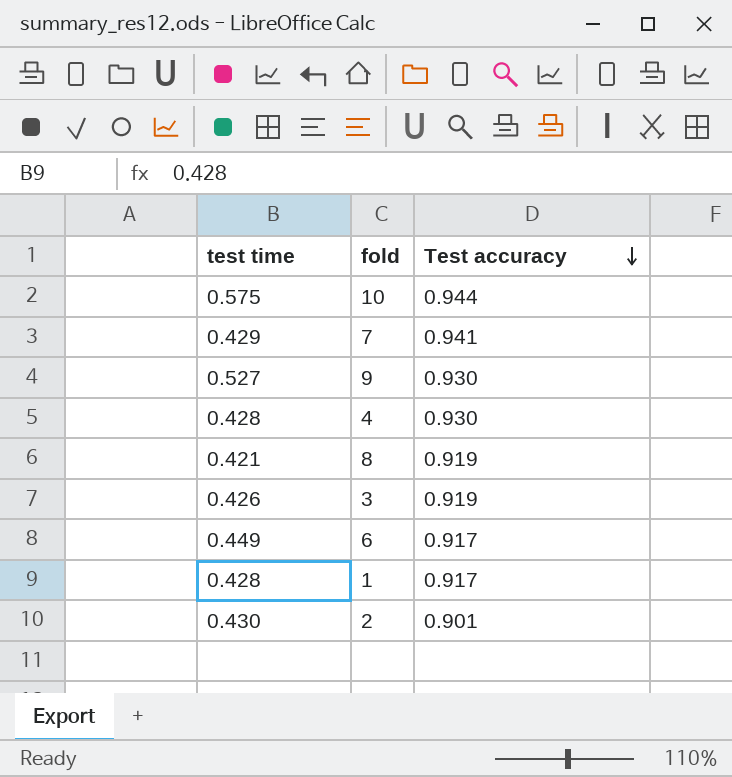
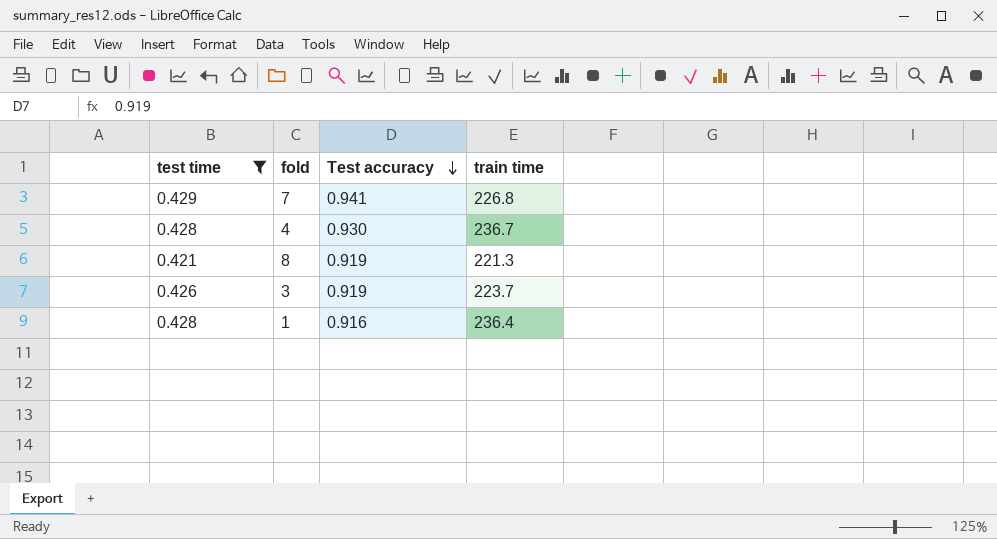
filter: none -> test time <= 0.429
column train time | position: none -> 4
1 | Test accuracy: 0.917 -> 0.916

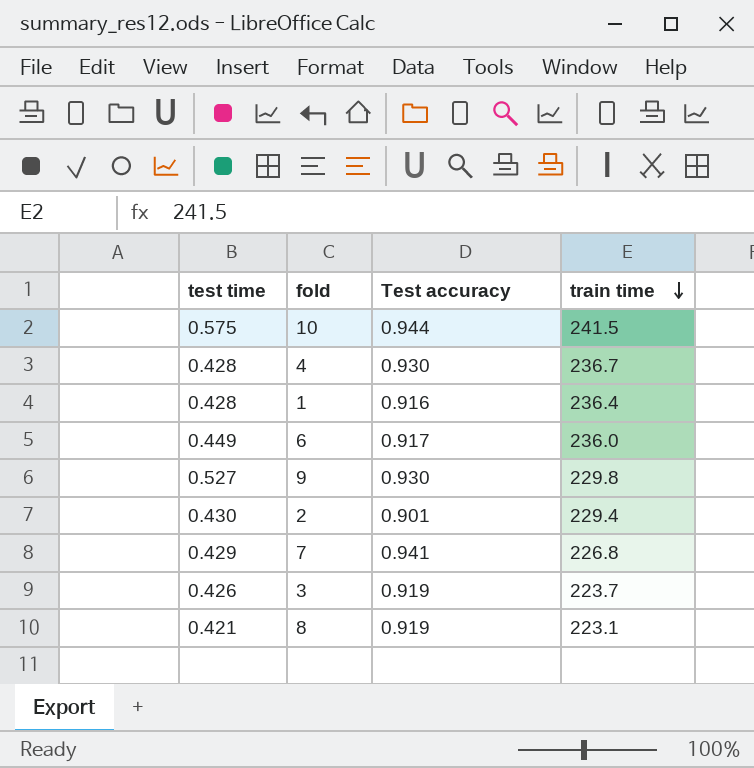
filter: test time <= 0.429 -> none
row order: Test accuracy descending -> train time descending
8 | train time: 221.3 -> 223.1

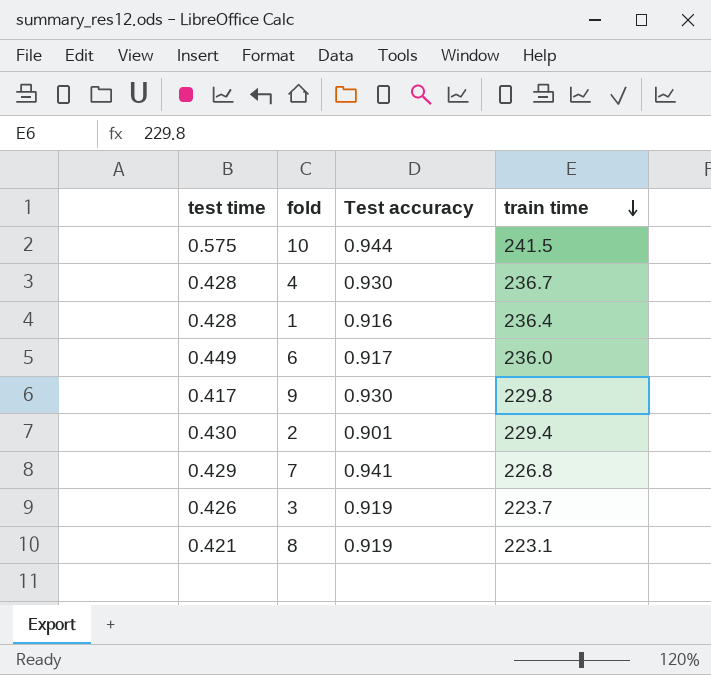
9 | test time: 0.527 -> 0.417

